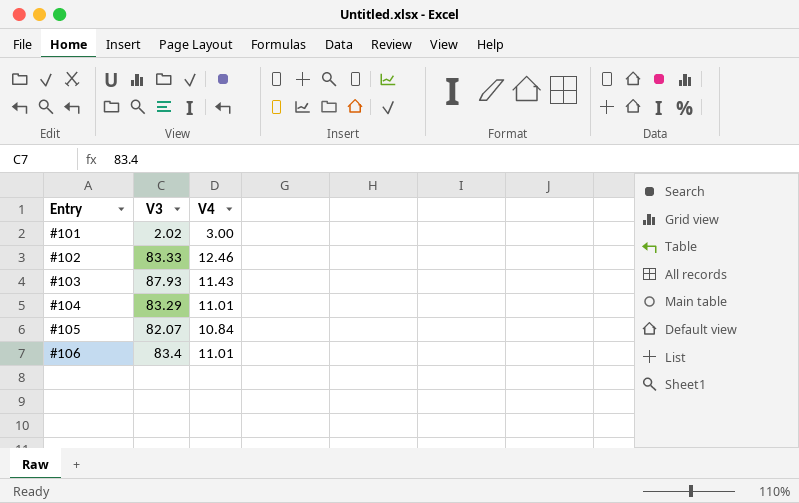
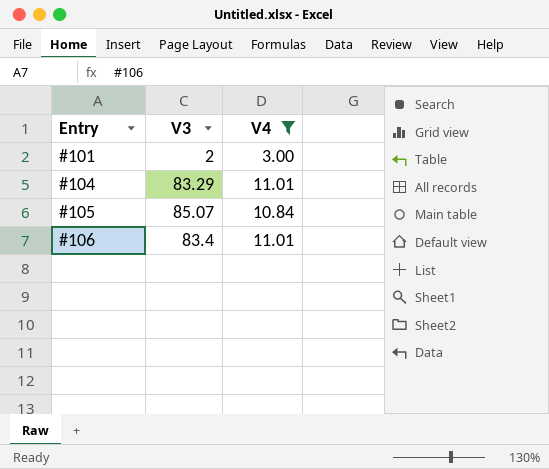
filter: none -> V4 <= 11.01
#101 | V3: 2.02 -> 2
#105 | V3: 82.07 -> 85.07

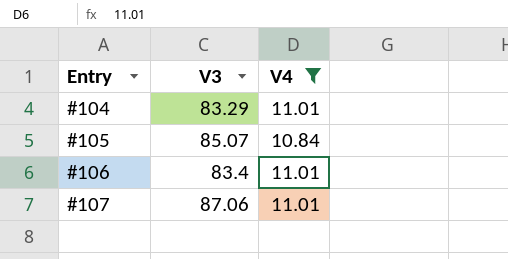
row #101: 2 | 3.00 -> none
row #107: none -> 87.06 | 11.01

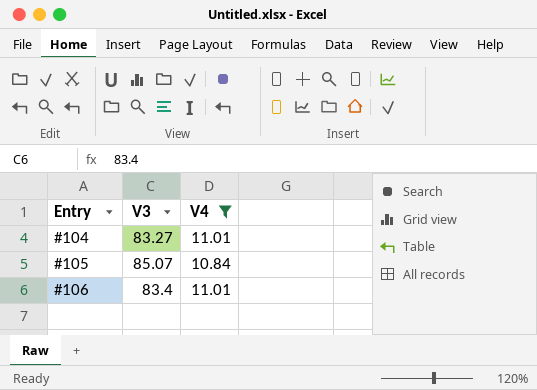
row #107: 87.06 | 11.01 -> none
#104 | V3: 83.29 -> 83.27

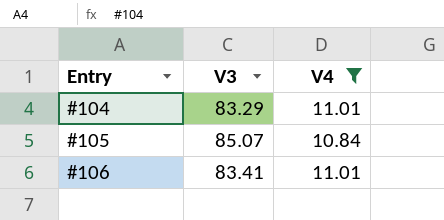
#104 | V3: 83.27 -> 83.29
#106 | V3: 83.4 -> 83.41

